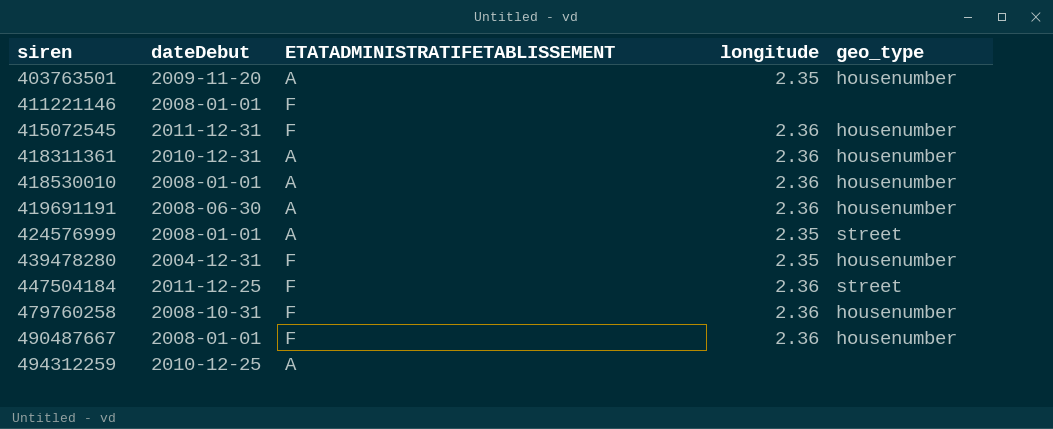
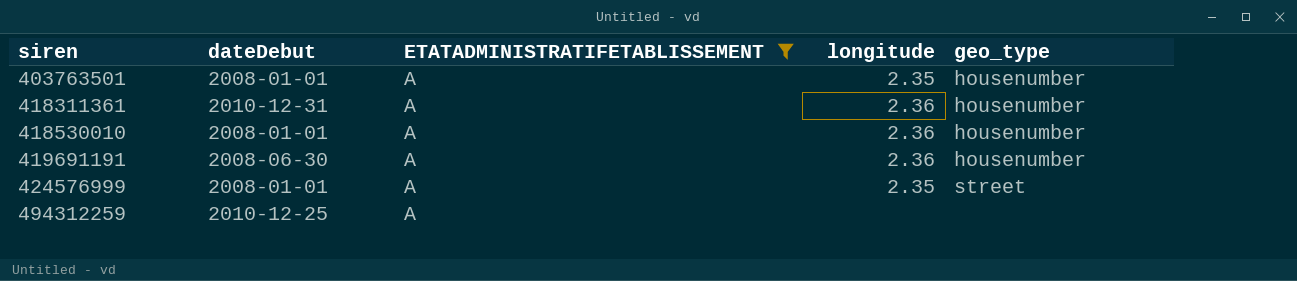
filter: none -> ETATADMINISTRATIFETABLISSEMENT = A
403763501 | dateDebut: 2009-11-20 -> 2008-01-01

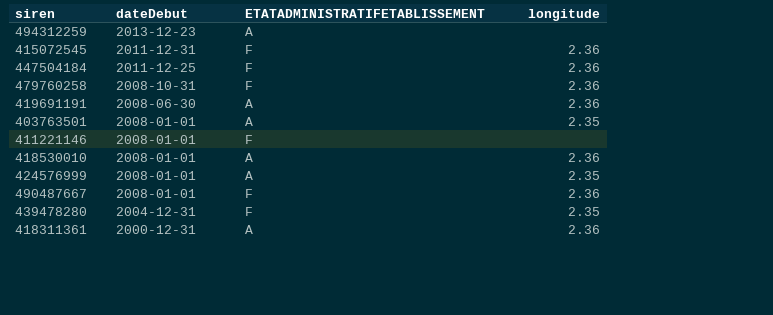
filter: ETATADMINISTRATIFETABLISSEMENT = A -> none
row order: siren ascending -> dateDebut descending
column geo_type | position: 5 -> none
494312259 | dateDebut: 2010-12-25 -> 2013-12-23
418311361 | dateDebut: 2010-12-31 -> 2000-12-31

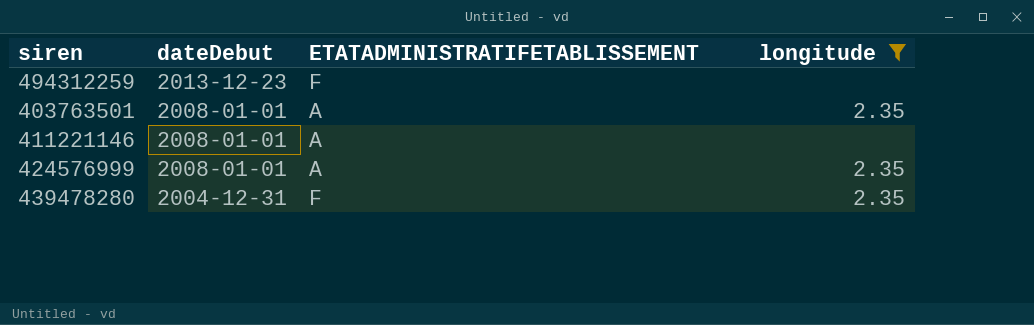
filter: none -> longitude != 2.36
494312259 | ETATADMINISTRATIFETABLISSEMENT: A -> F
411221146 | ETATADMINISTRATIFETABLISSEMENT: F -> A

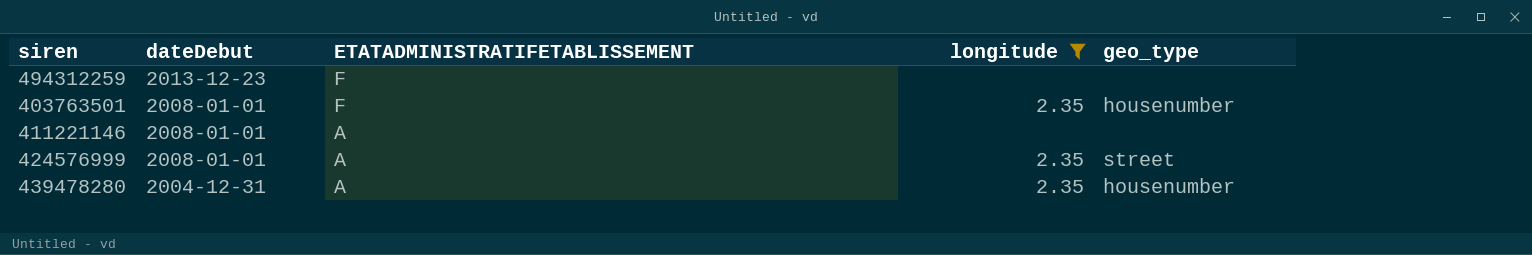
column geo_type | position: none -> 5
403763501 | ETATADMINISTRATIFETABLISSEMENT: A -> F
439478280 | ETATADMINISTRATIFETABLISSEMENT: F -> A

